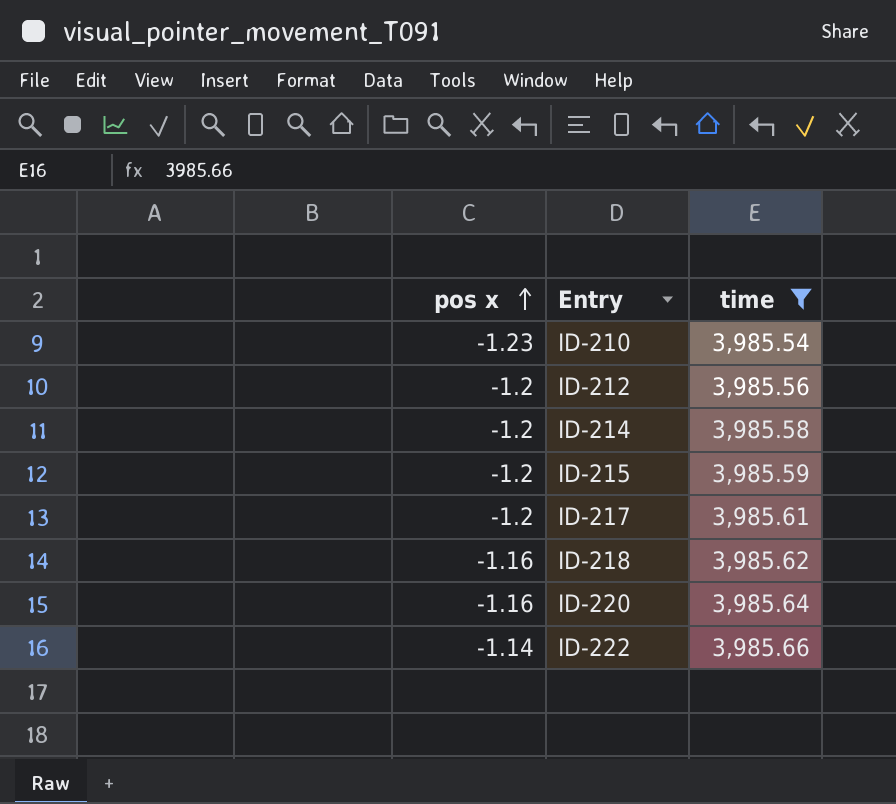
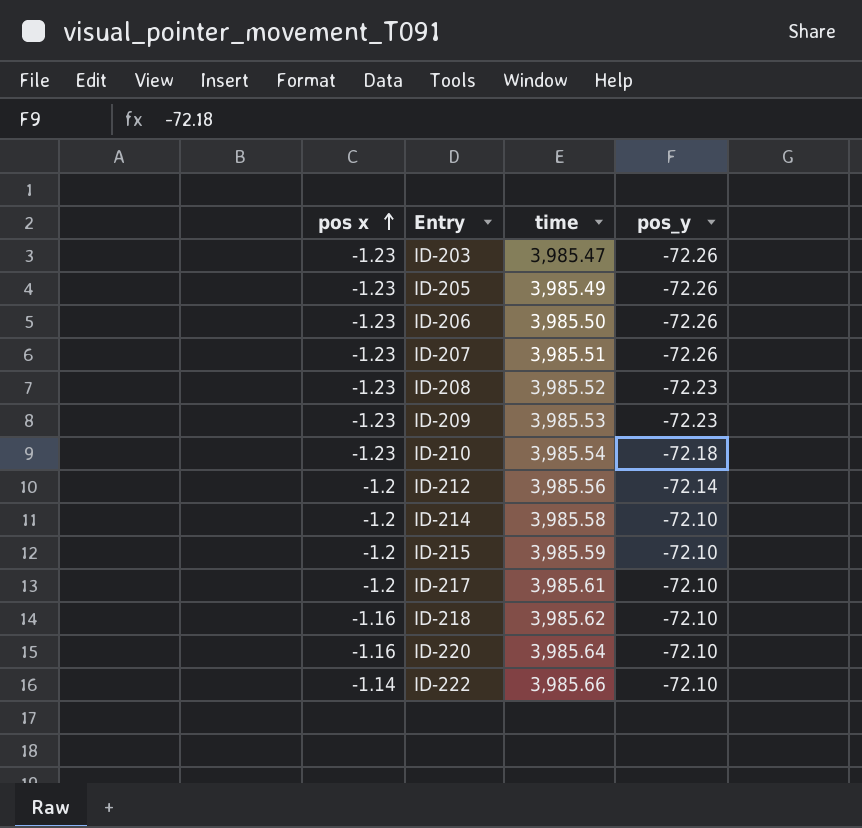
filter: time >= 3,985.54 -> none
column pos_y | position: none -> 4

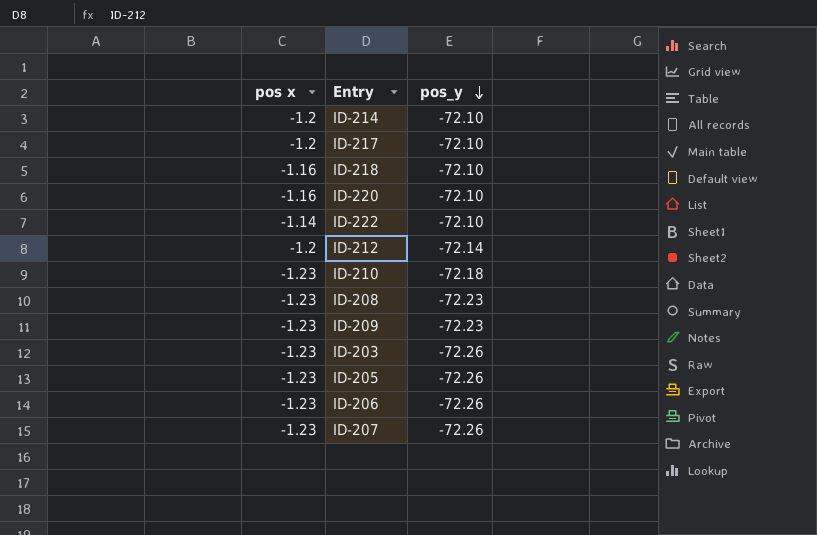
row order: pos x ascending -> pos_y descending
column time | position: 3 -> none
row ID-215: -1.2 | 3,985.59 | -72.10 -> none

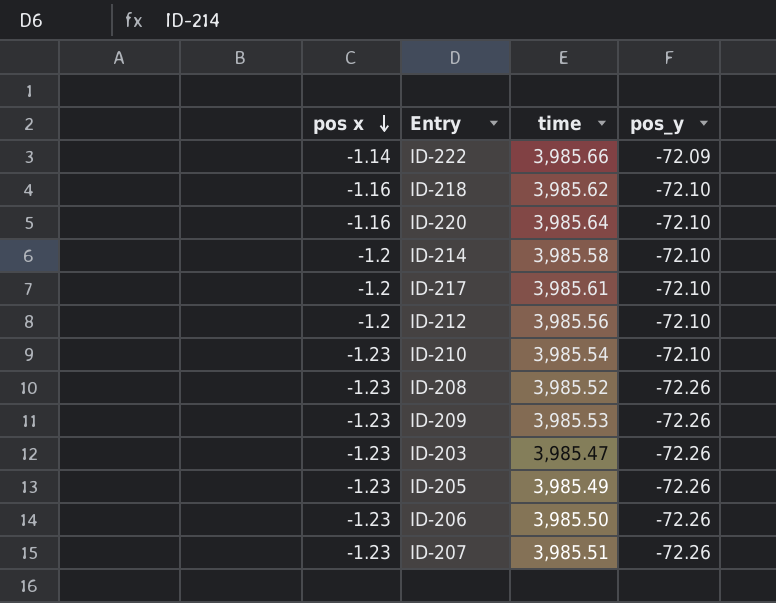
row order: pos_y descending -> pos x descending
column time | position: none -> 3
ID-222 | pos_y: -72.10 -> -72.09
ID-212 | pos_y: -72.14 -> -72.10
ID-210 | pos_y: -72.18 -> -72.10
ID-208 | pos_y: -72.23 -> -72.26
ID-209 | pos_y: -72.23 -> -72.26

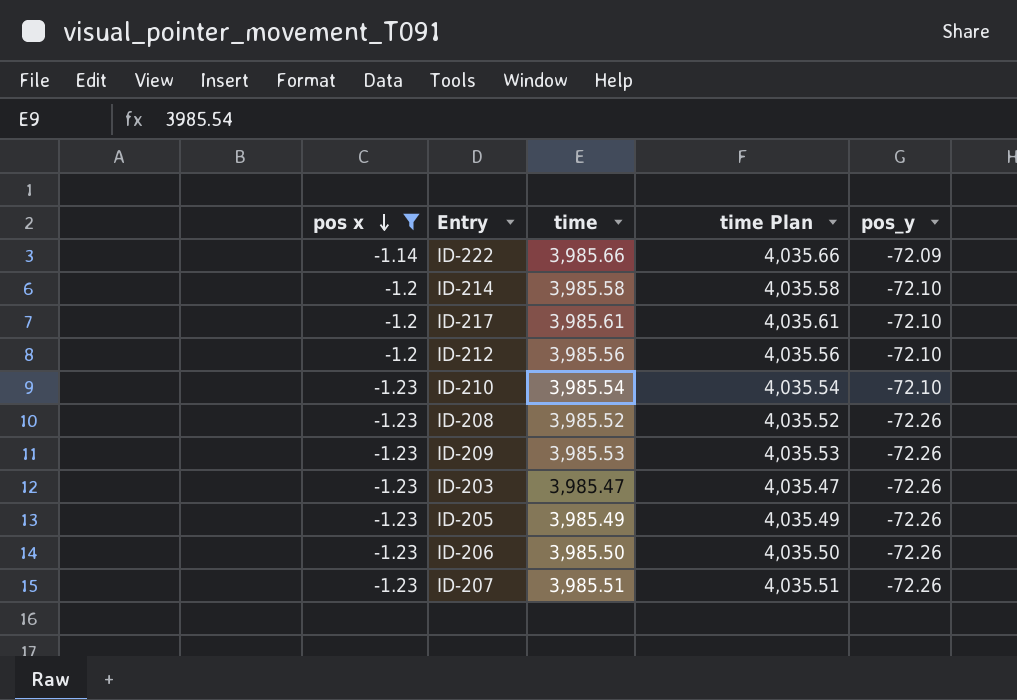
filter: none -> pos x != -1.16
column time Plan | formula: none -> [time] + 50

